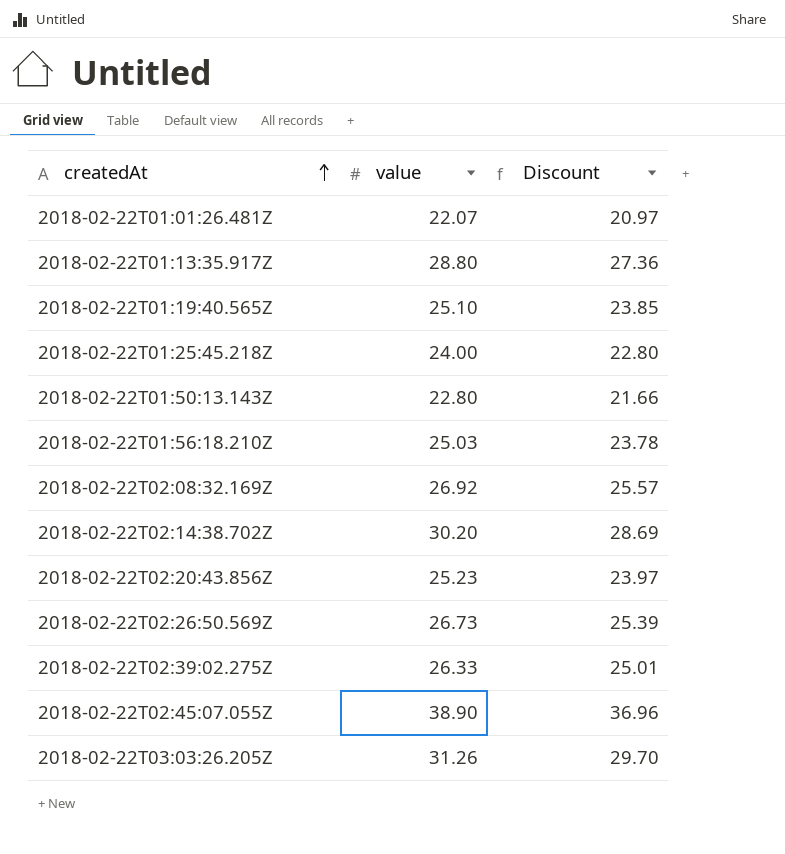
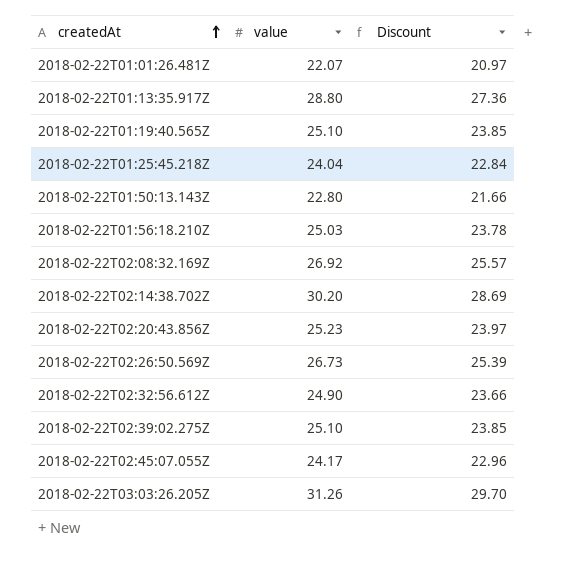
2018-02-22T01:25:45.218Z | value: 24.00 -> 24.04
2018-02-22T01:25:45.218Z | Discount: 22.80 -> 22.84
row 2018-02-22T02:32:56.612Z: none -> 24.90 | 23.66
2018-02-22T02:39:02.275Z | value: 26.33 -> 25.10
2018-02-22T02:39:02.275Z | Discount: 25.01 -> 23.85
2018-02-22T02:45:07.055Z | value: 38.90 -> 24.17
2018-02-22T02:45:07.055Z | Discount: 36.96 -> 22.96

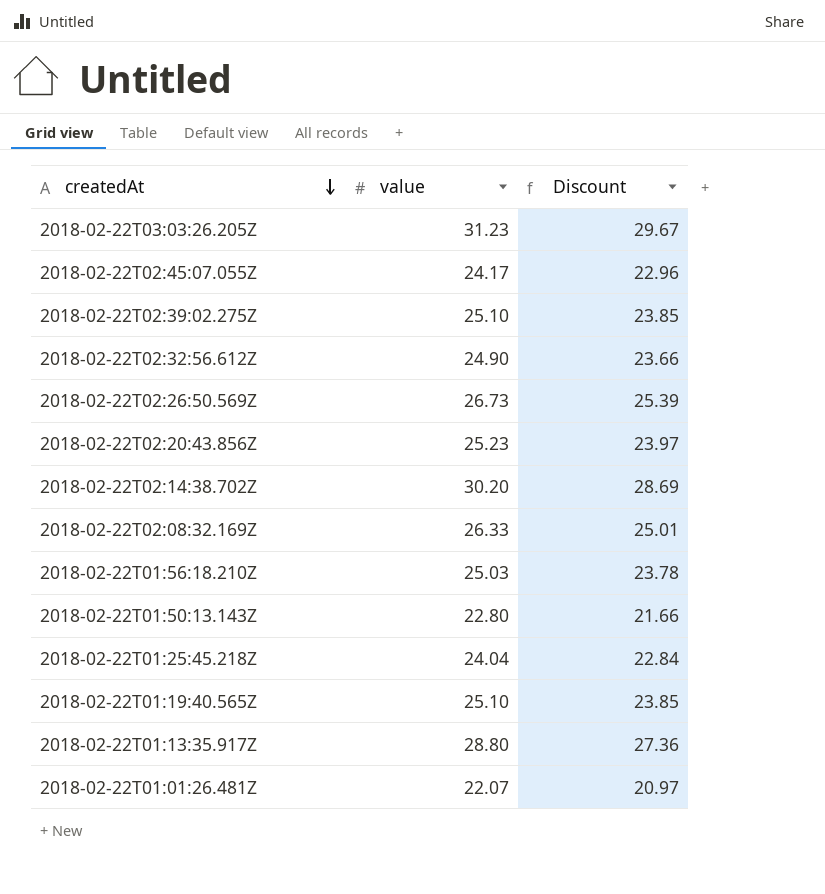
row order: createdAt ascending -> createdAt descending
2018-02-22T03:03:26.205Z | value: 31.26 -> 31.23
2018-02-22T03:03:26.205Z | Discount: 29.70 -> 29.67
2018-02-22T02:08:32.169Z | value: 26.92 -> 26.33
2018-02-22T02:08:32.169Z | Discount: 25.57 -> 25.01

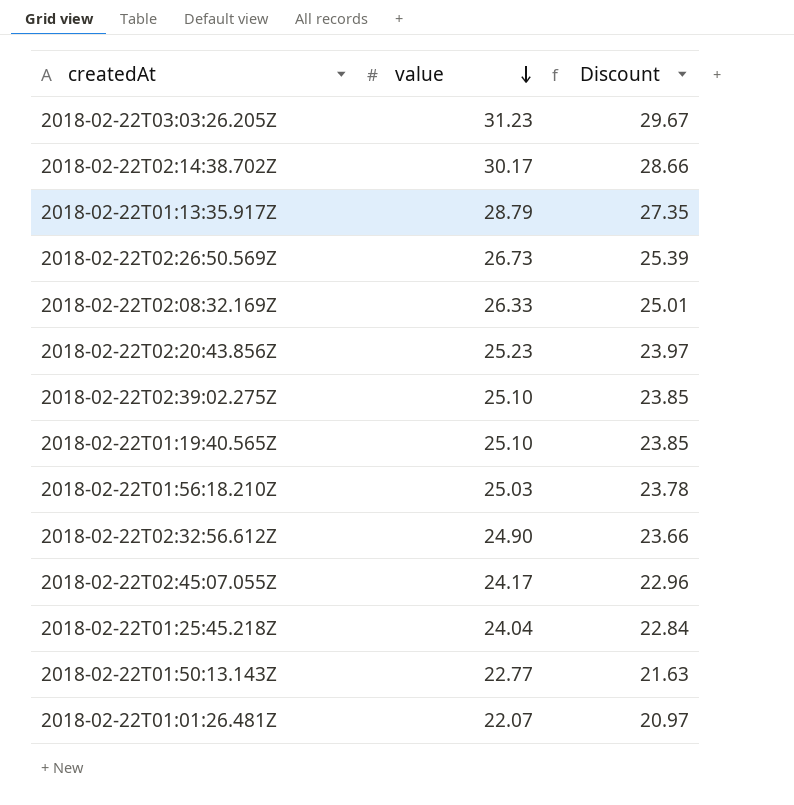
row order: createdAt descending -> value descending
2018-02-22T02:14:38.702Z | value: 30.20 -> 30.17
2018-02-22T02:14:38.702Z | Discount: 28.69 -> 28.66
2018-02-22T01:13:35.917Z | value: 28.80 -> 28.79
2018-02-22T01:13:35.917Z | Discount: 27.36 -> 27.35
2018-02-22T01:50:13.143Z | value: 22.80 -> 22.77
2018-02-22T01:50:13.143Z | Discount: 21.66 -> 21.63

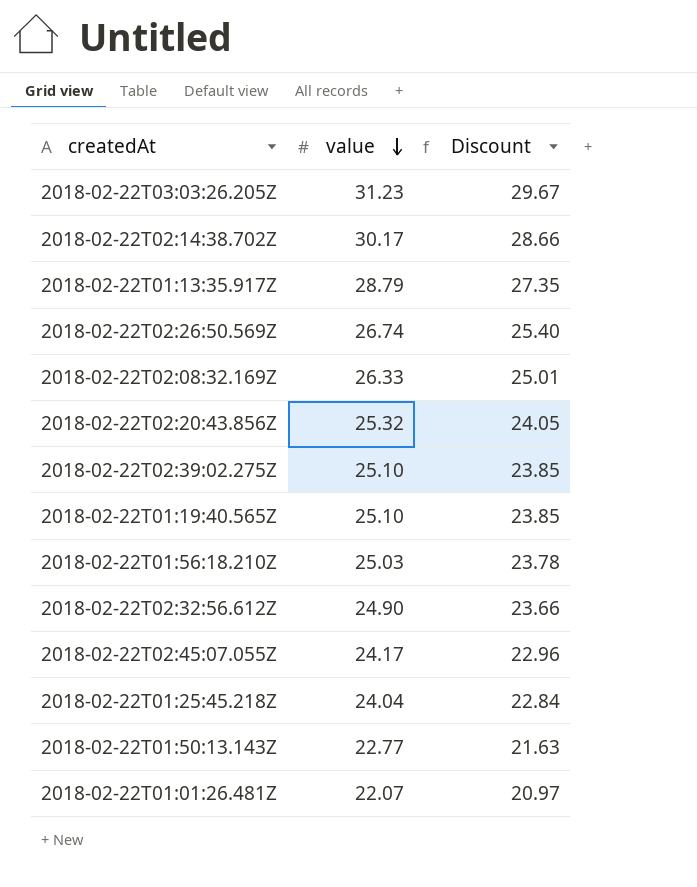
2018-02-22T02:26:50.569Z | value: 26.73 -> 26.74
2018-02-22T02:26:50.569Z | Discount: 25.39 -> 25.40
2018-02-22T02:20:43.856Z | value: 25.23 -> 25.32
2018-02-22T02:20:43.856Z | Discount: 23.97 -> 24.05

